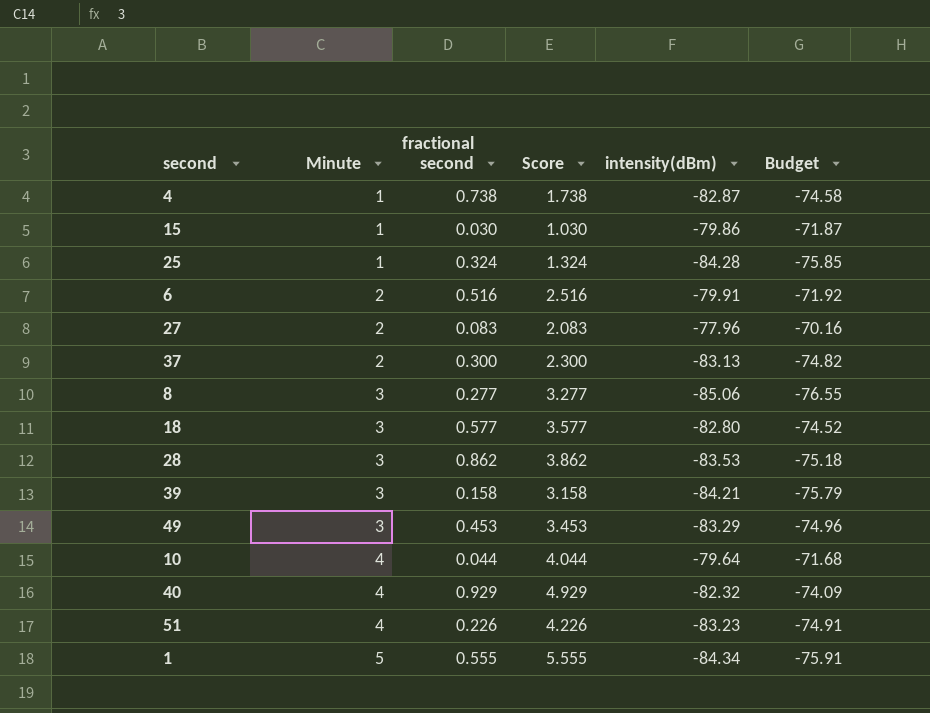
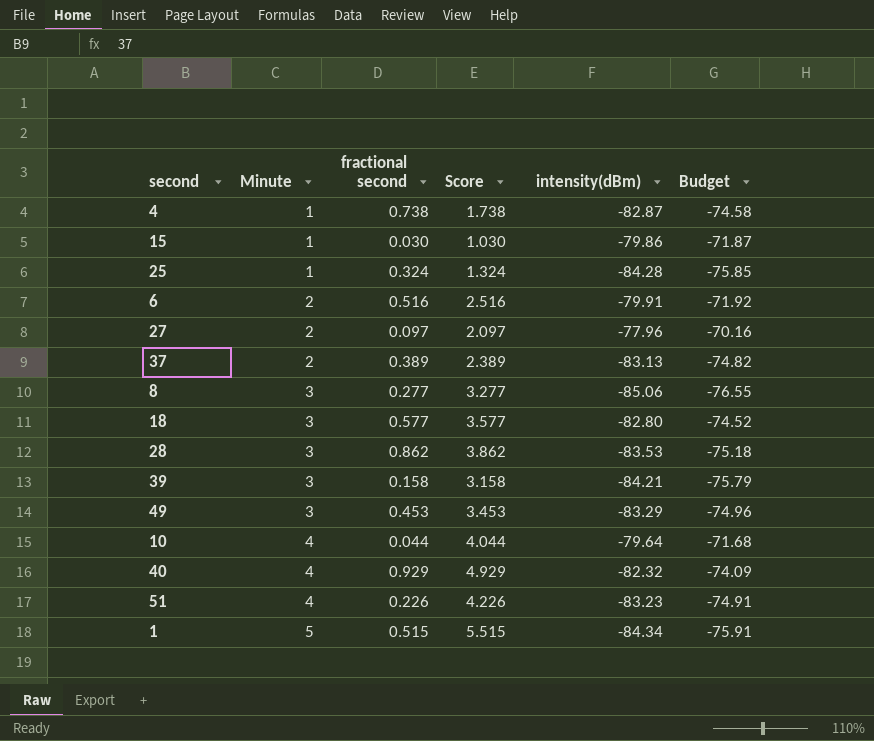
27 | fractional second: 0.083 -> 0.097
27 | Score: 2.083 -> 2.097
37 | fractional second: 0.300 -> 0.389
37 | Score: 2.300 -> 2.389
1 | fractional second: 0.555 -> 0.515
1 | Score: 5.555 -> 5.515

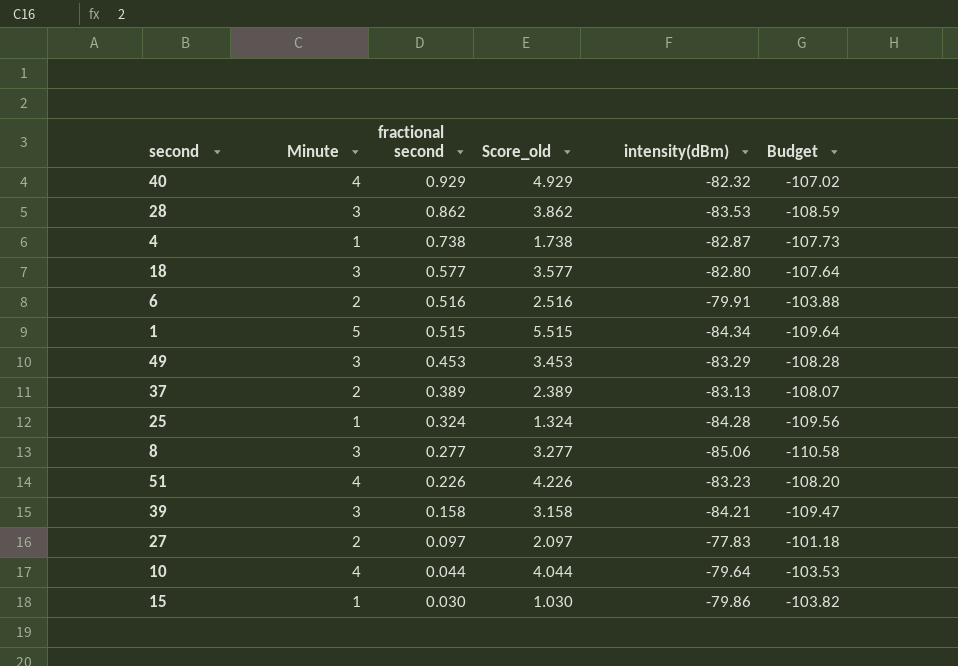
row order: Minute ascending -> fractional second descending
column name: Score -> Score_old
column Budget | formula: [intensity(dBm)] * 0.9 -> [intensity(dBm)] * 1.3
27 | intensity(dBm): -77.96 -> -77.83

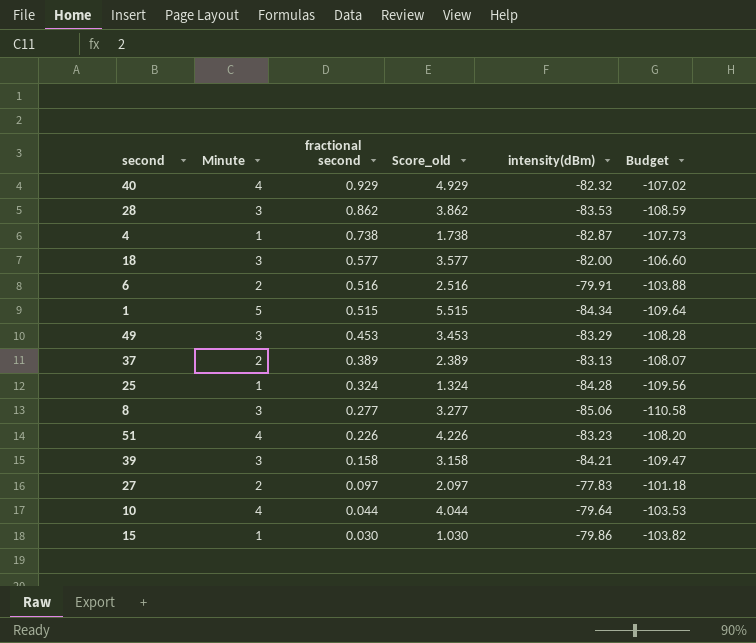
18 | intensity(dBm): -82.80 -> -82.00
18 | Budget: -107.64 -> -106.60

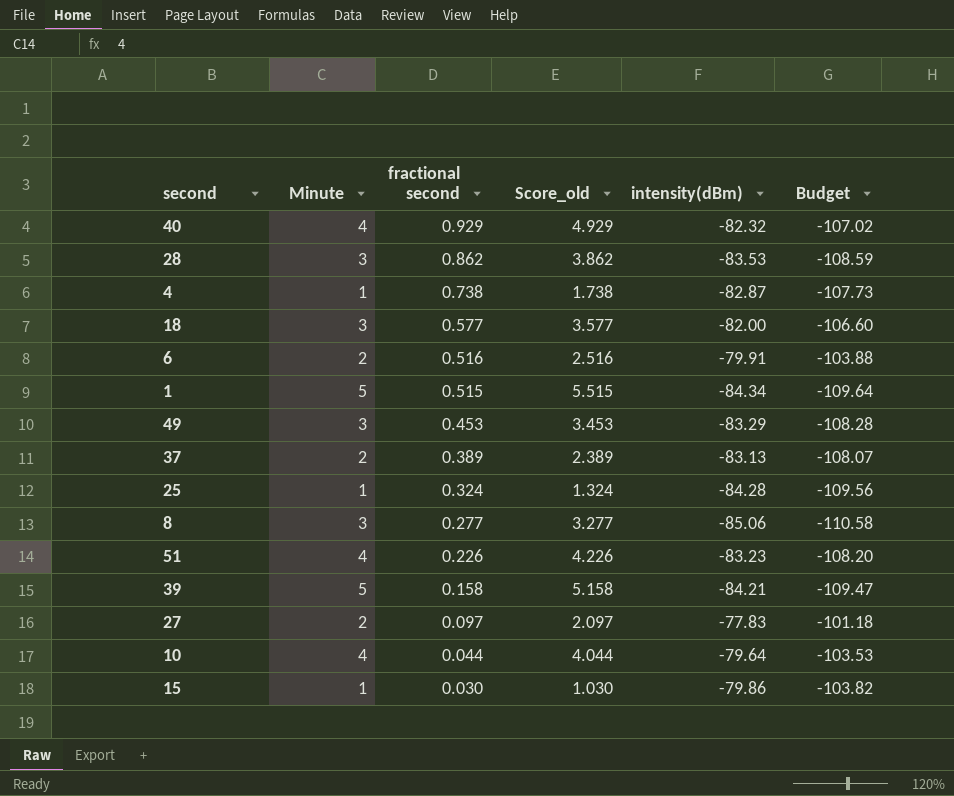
39 | Minute: 3 -> 5
39 | Score_old: 3.158 -> 5.158

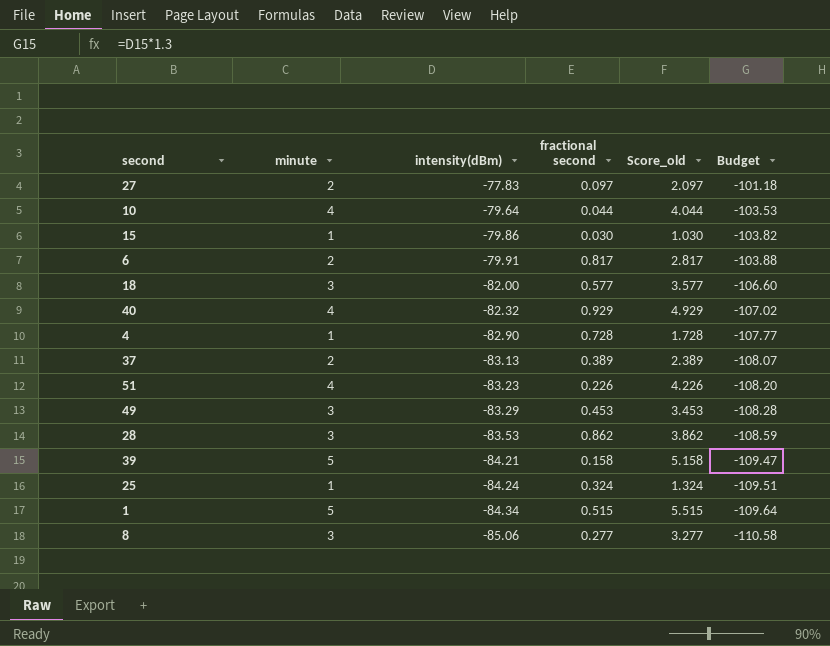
row order: fractional second descending -> intensity(dBm) descending
column name: Minute -> minute
column intensity(dBm) | position: 5 -> 3
6 | fractional second: 0.516 -> 0.817
6 | Score_old: 2.516 -> 2.817
4 | intensity(dBm): -82.87 -> -82.90
4 | fractional second: 0.738 -> 0.728
4 | Score_old: 1.738 -> 1.728
4 | Budget: -107.73 -> -107.77
25 | intensity(dBm): -84.28 -> -84.24
25 | Budget: -109.56 -> -109.51

